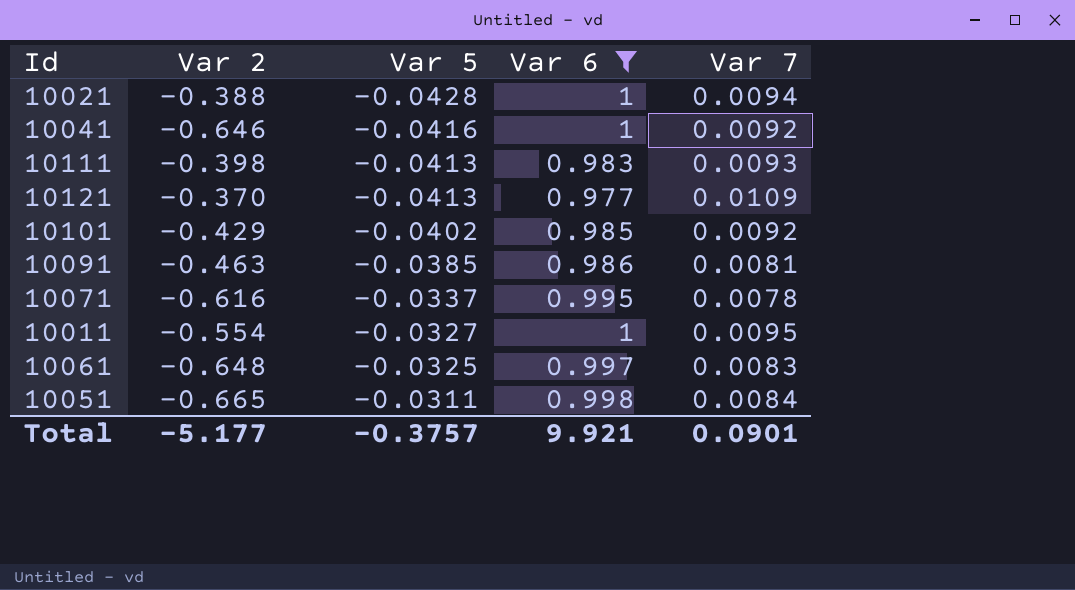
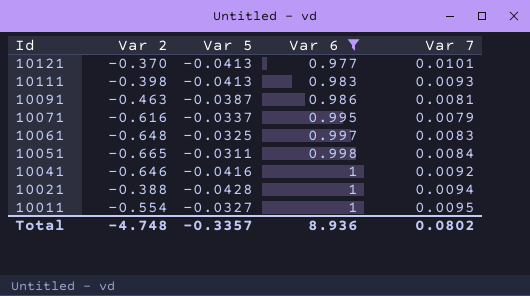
row order: Var 5 ascending -> Id descending
row 10101: -0.429 | -0.0402 | 0.985 | 0.0092 -> none
10121 | Var 7: 0.0109 -> 0.0101
10091 | Var 5: -0.0385 -> -0.0387
10071 | Var 7: 0.0078 -> 0.0079
Total | Var 2: -5.177 -> -4.748
Total | Var 5: -0.3757 -> -0.3357
Total | Var 6: 9.921 -> 8.936
Total | Var 7: 0.0901 -> 0.0802

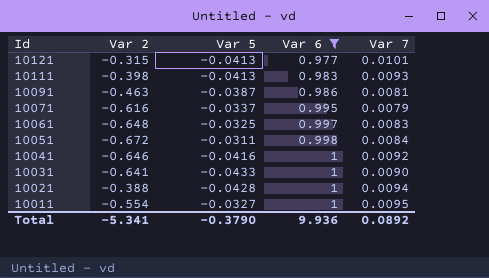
10121 | Var 2: -0.370 -> -0.315
10051 | Var 2: -0.665 -> -0.672
row 10031: none -> -0.641 | -0.0433 | 1 | 0.0090
Total | Var 2: -4.748 -> -5.341
Total | Var 5: -0.3357 -> -0.3790
Total | Var 6: 8.936 -> 9.936
Total | Var 7: 0.0802 -> 0.0892

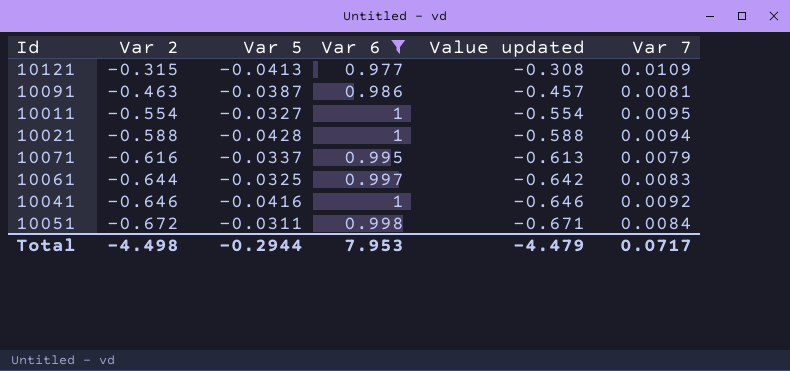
row order: Id descending -> Var 2 descending
column Value updated | formula: none -> [Var 2] * [Var 6]
row 10111: -0.398 | -0.0413 | 0.983 | 0.0093 -> none
row 10031: -0.641 | -0.0433 | 1 | 0.0090 -> none
10121 | Var 7: 0.0101 -> 0.0109
10021 | Var 2: -0.388 -> -0.588
10061 | Var 2: -0.648 -> -0.644
Total | Var 2: -5.341 -> -4.498
Total | Var 5: -0.3790 -> -0.2944
Total | Var 6: 9.936 -> 7.953
Total | Var 7: 0.0892 -> 0.0717

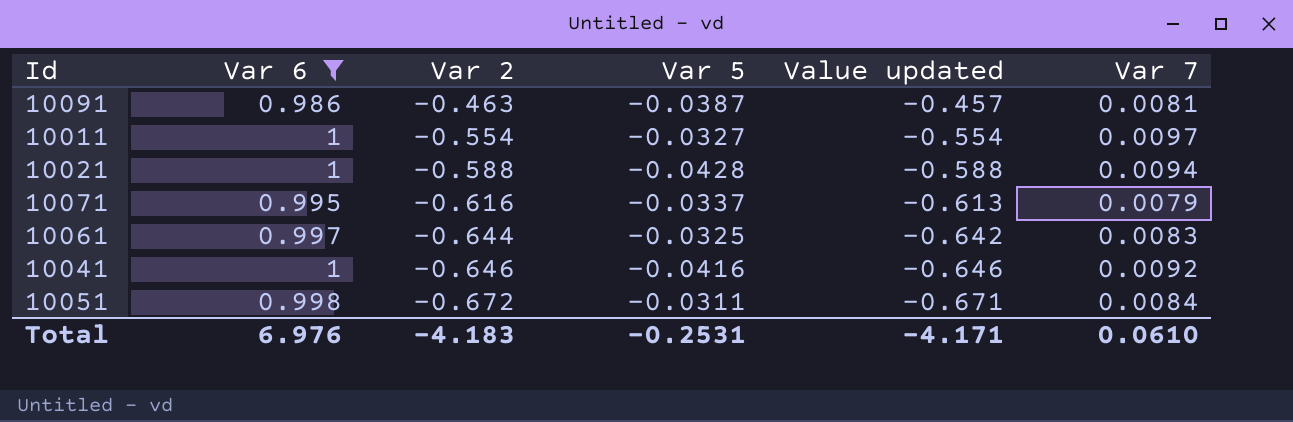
column Var 6 | position: 4 -> 2
row 10121: -0.315 | -0.0413 | 0.977 | -0.308 | 0.0109 -> none
10011 | Var 7: 0.0095 -> 0.0097
Total | Var 6: 7.953 -> 6.976
Total | Var 2: -4.498 -> -4.183
Total | Var 5: -0.2944 -> -0.2531
Total | Value updated: -4.479 -> -4.171
Total | Var 7: 0.0717 -> 0.0610

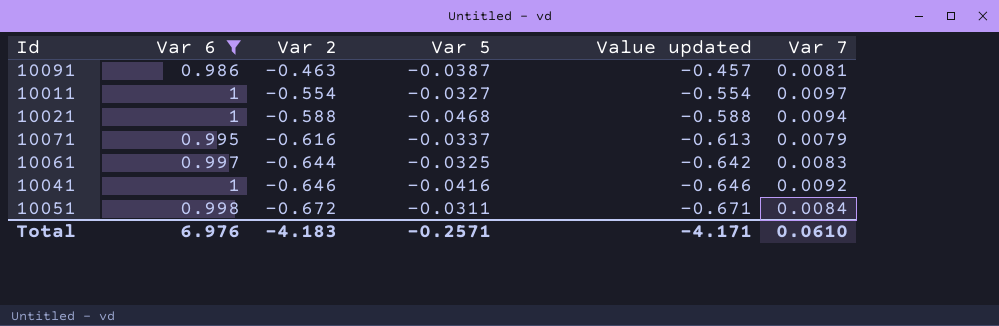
10021 | Var 5: -0.0428 -> -0.0468
Total | Var 5: -0.2531 -> -0.2571

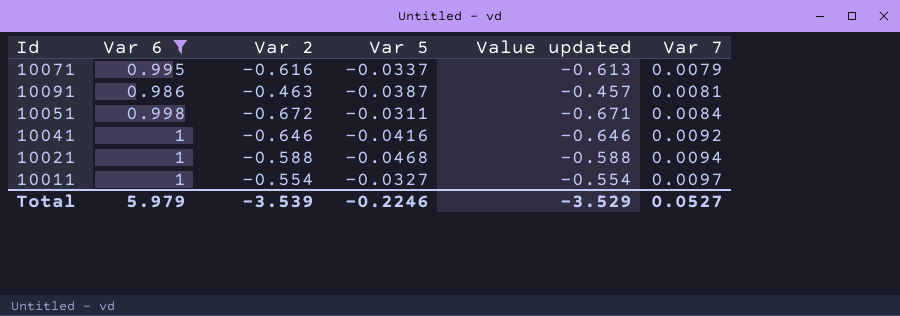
row order: Var 2 descending -> Var 7 ascending
row 10061: 0.997 | -0.644 | -0.0325 | -0.642 | 0.0083 -> none
Total | Var 6: 6.976 -> 5.979
Total | Var 2: -4.183 -> -3.539
Total | Var 5: -0.2571 -> -0.2246
Total | Value updated: -4.171 -> -3.529
Total | Var 7: 0.0610 -> 0.0527

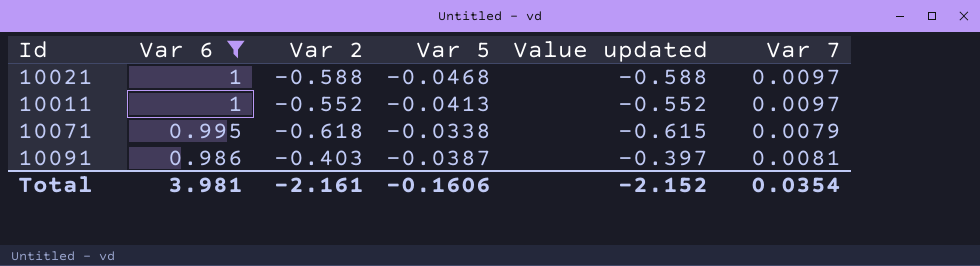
row order: Var 7 ascending -> Var 6 descending
row 10051: 0.998 | -0.672 | -0.0311 | -0.671 | 0.0084 -> none
row 10041: 1 | -0.646 | -0.0416 | -0.646 | 0.0092 -> none
10021 | Var 7: 0.0094 -> 0.0097
10011 | Var 2: -0.554 -> -0.552
10011 | Var 5: -0.0327 -> -0.0413
10011 | Value updated: -0.554 -> -0.552
10071 | Var 2: -0.616 -> -0.618
10071 | Var 5: -0.0337 -> -0.0338
10071 | Value updated: -0.613 -> -0.615
10091 | Var 2: -0.463 -> -0.403
10091 | Value updated: -0.457 -> -0.397
Total | Var 6: 5.979 -> 3.981
Total | Var 2: -3.539 -> -2.161
Total | Var 5: -0.2246 -> -0.1606
Total | Value updated: -3.529 -> -2.152
Total | Var 7: 0.0527 -> 0.0354

